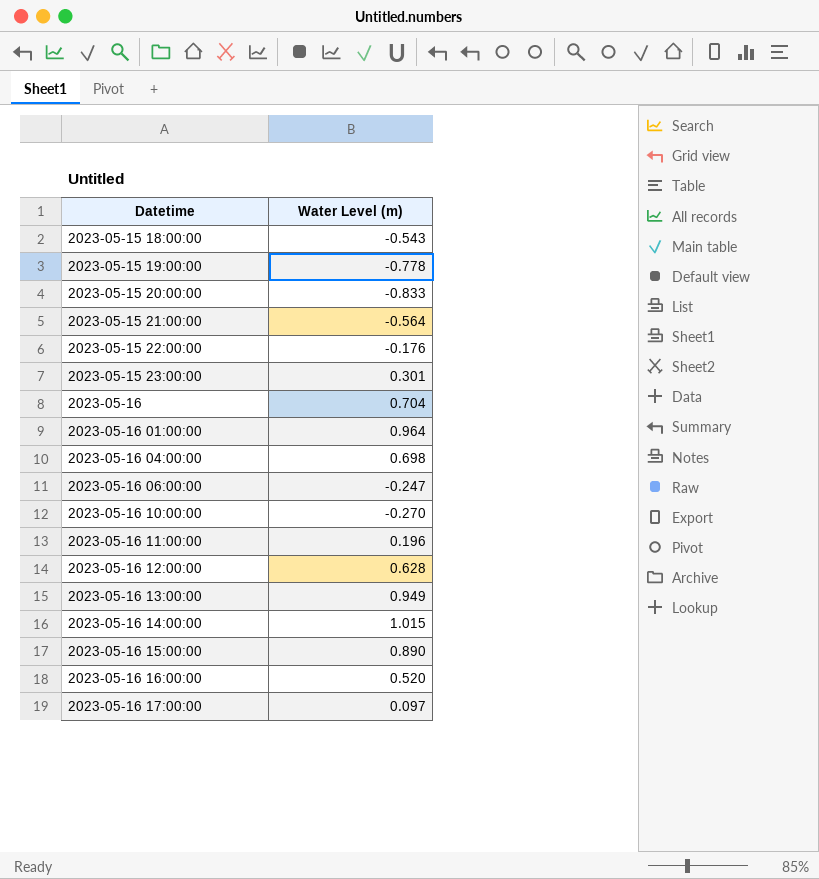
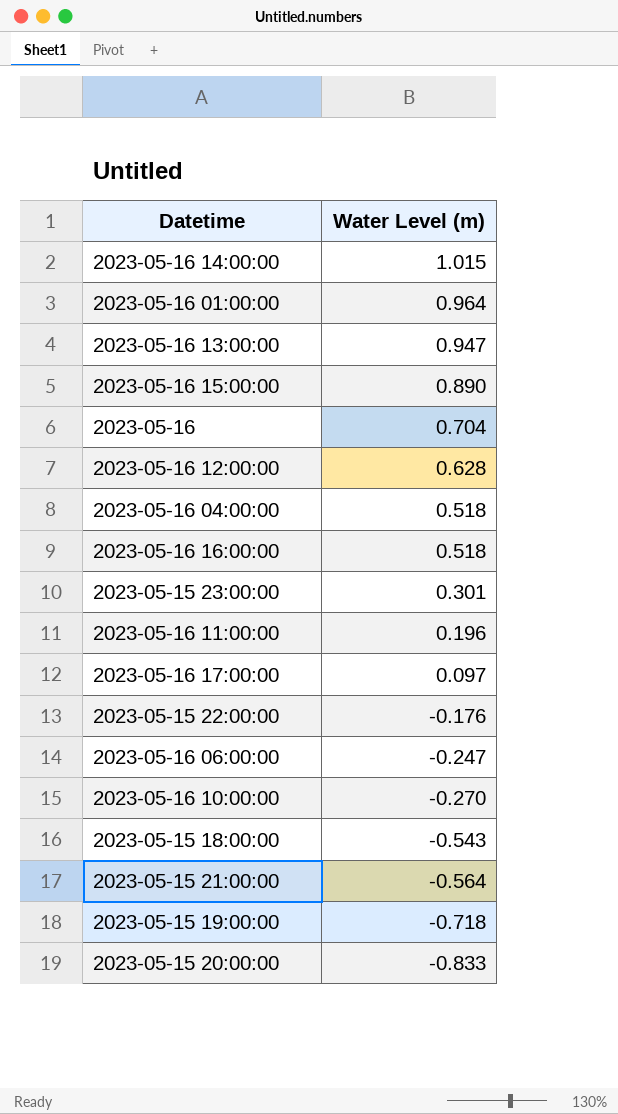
row order: Datetime ascending -> Water Level (m) descending
2023-05-16 13:00:00 | Water Level (m): 0.949 -> 0.947
2023-05-16 04:00:00 | Water Level (m): 0.698 -> 0.518
2023-05-16 16:00:00 | Water Level (m): 0.520 -> 0.518
2023-05-15 19:00:00 | Water Level (m): -0.778 -> -0.718

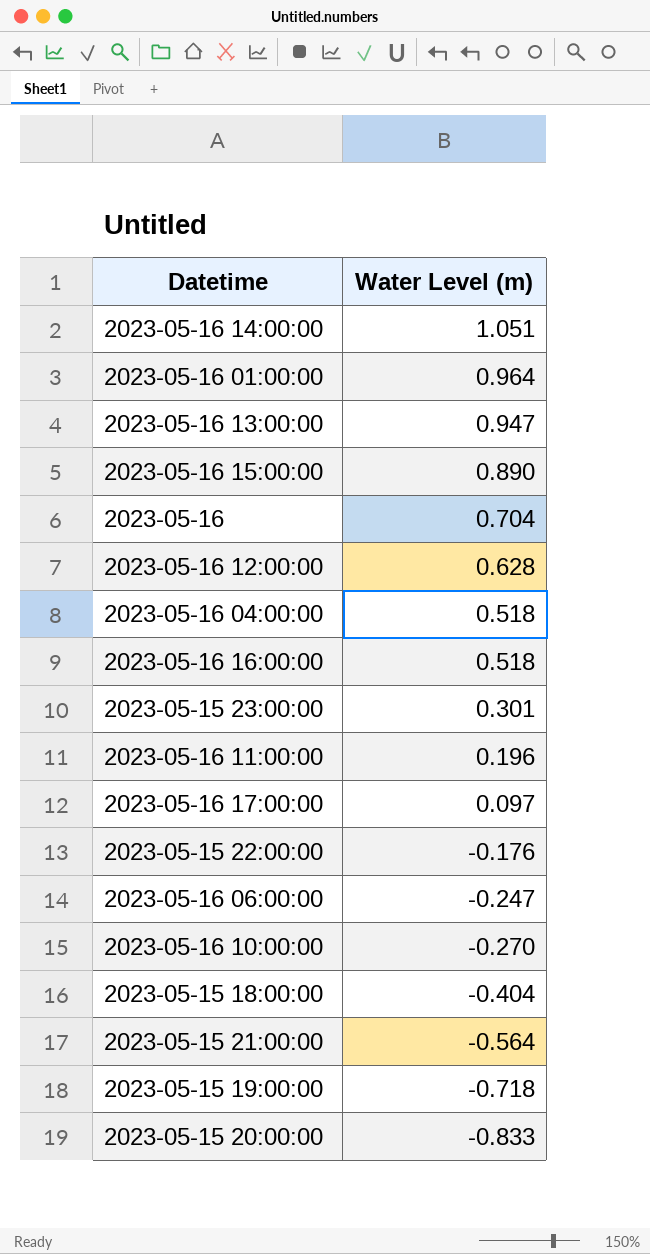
2023-05-16 14:00:00 | Water Level (m): 1.015 -> 1.051
2023-05-15 18:00:00 | Water Level (m): -0.543 -> -0.404

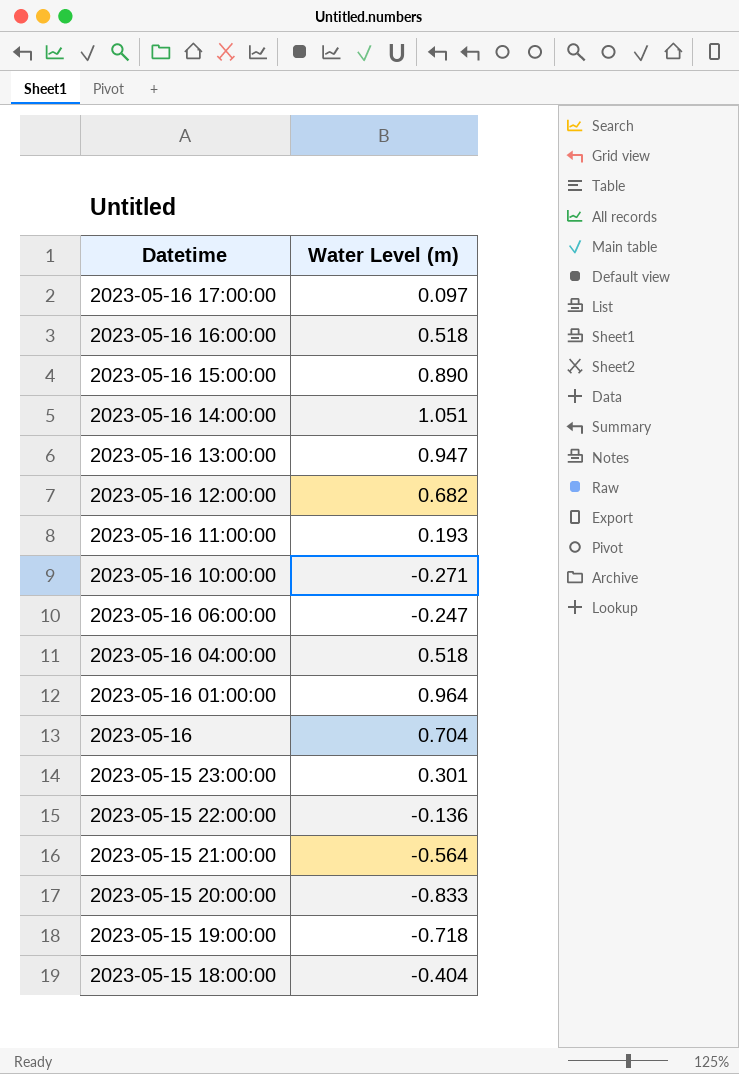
row order: Water Level (m) descending -> Datetime descending
2023-05-16 12:00:00 | Water Level (m): 0.628 -> 0.682
2023-05-16 11:00:00 | Water Level (m): 0.196 -> 0.193
2023-05-16 10:00:00 | Water Level (m): -0.270 -> -0.271
2023-05-15 22:00:00 | Water Level (m): -0.176 -> -0.136

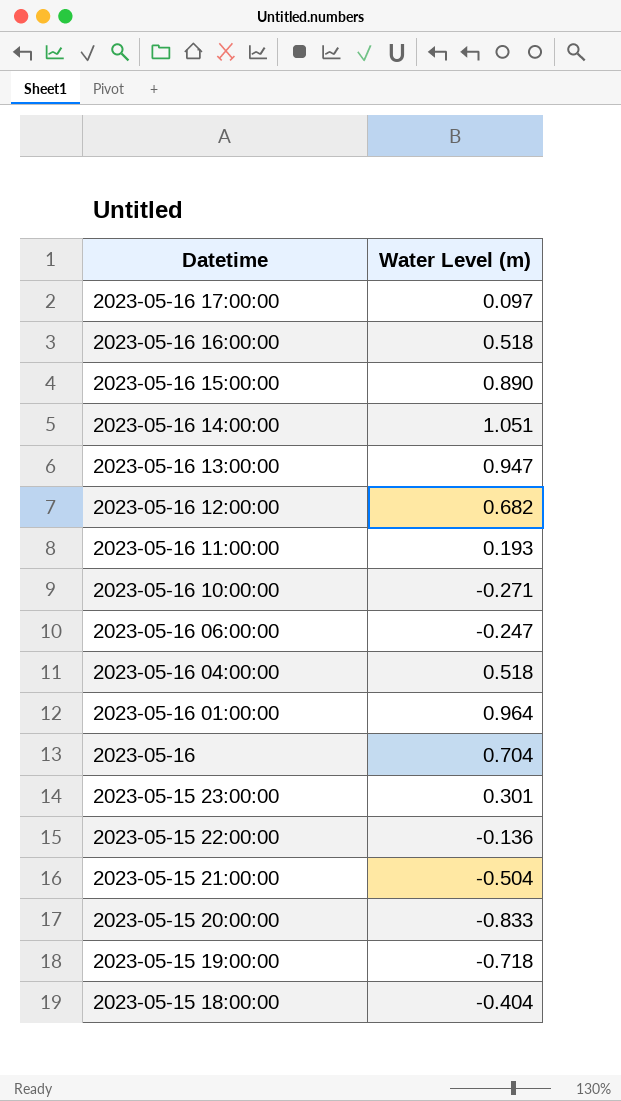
2023-05-15 21:00:00 | Water Level (m): -0.564 -> -0.504

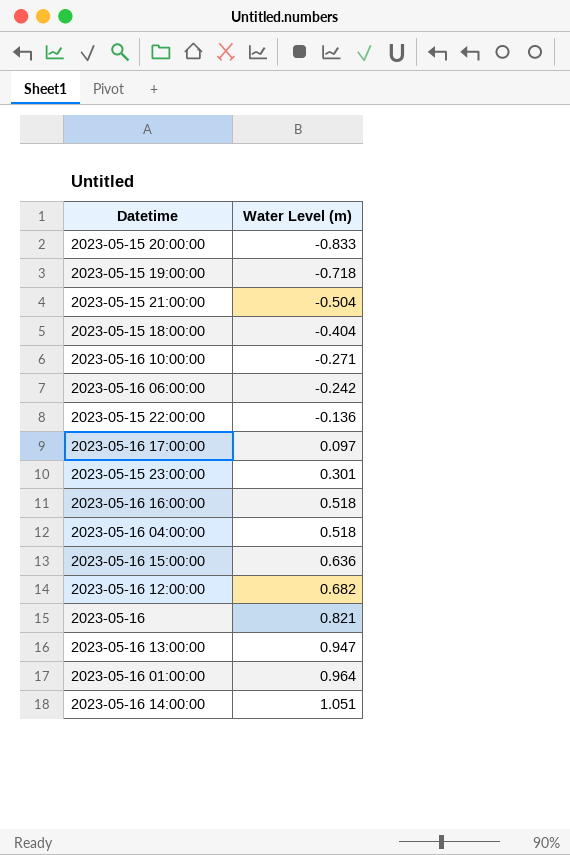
row order: Datetime descending -> Water Level (m) ascending
row 2023-05-16 11:00:00: 0.193 -> none
2023-05-16 06:00:00 | Water Level (m): -0.247 -> -0.242
2023-05-16 15:00:00 | Water Level (m): 0.890 -> 0.636
2023-05-16 | Water Level (m): 0.704 -> 0.821

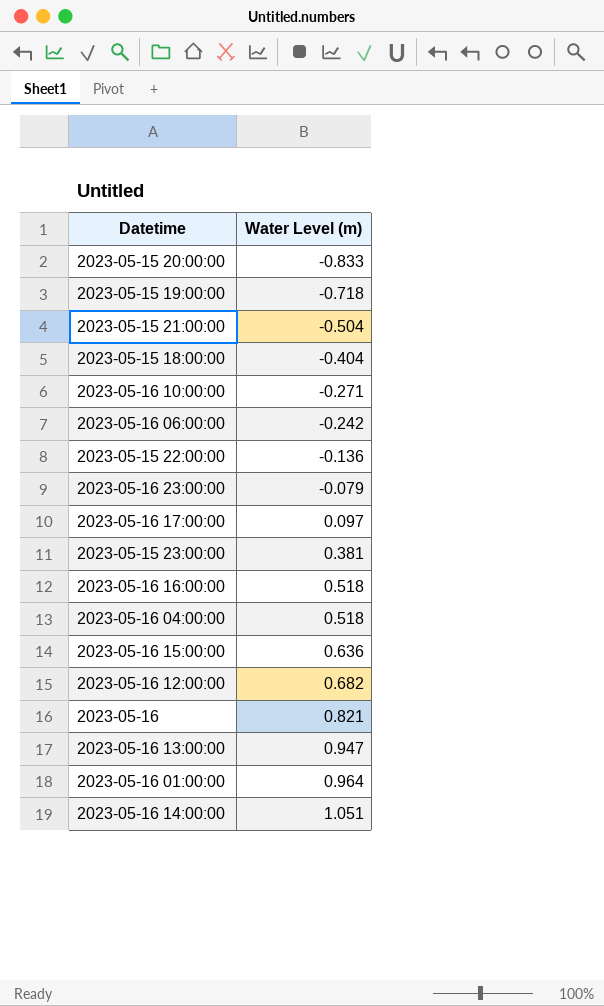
row 2023-05-16 23:00:00: none -> -0.079
2023-05-15 23:00:00 | Water Level (m): 0.301 -> 0.381

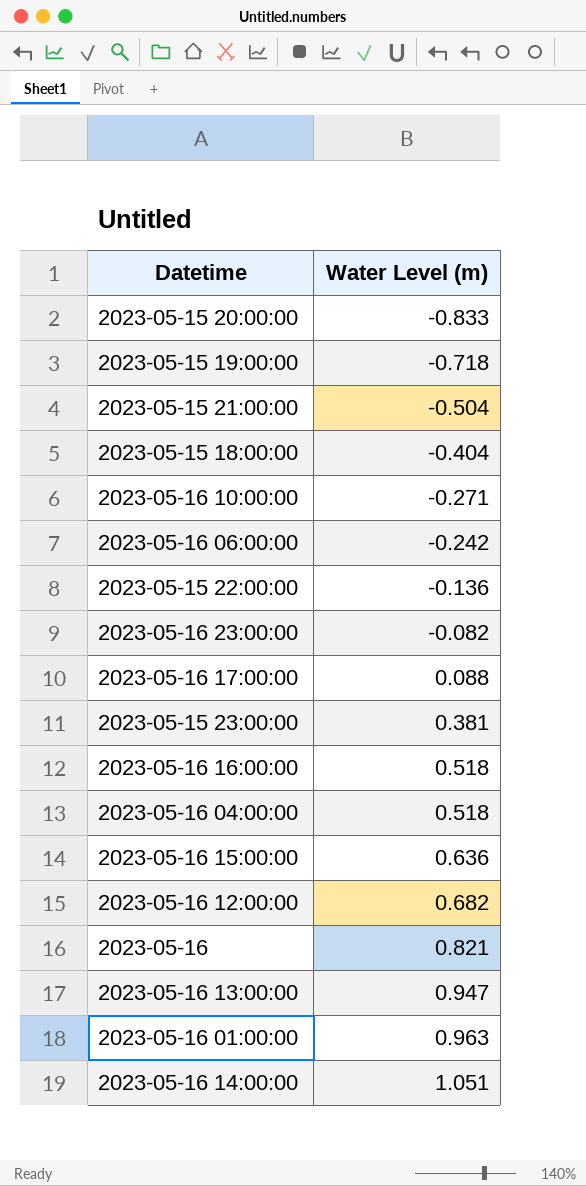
2023-05-16 23:00:00 | Water Level (m): -0.079 -> -0.082
2023-05-16 17:00:00 | Water Level (m): 0.097 -> 0.088
2023-05-16 01:00:00 | Water Level (m): 0.964 -> 0.963

